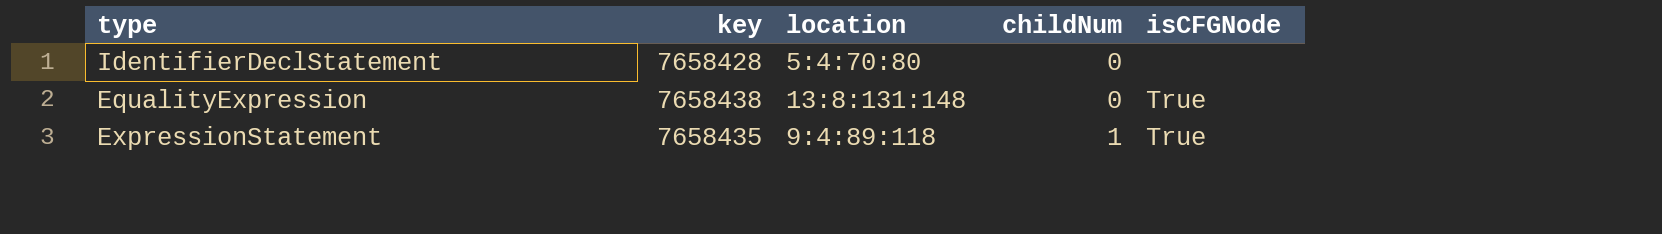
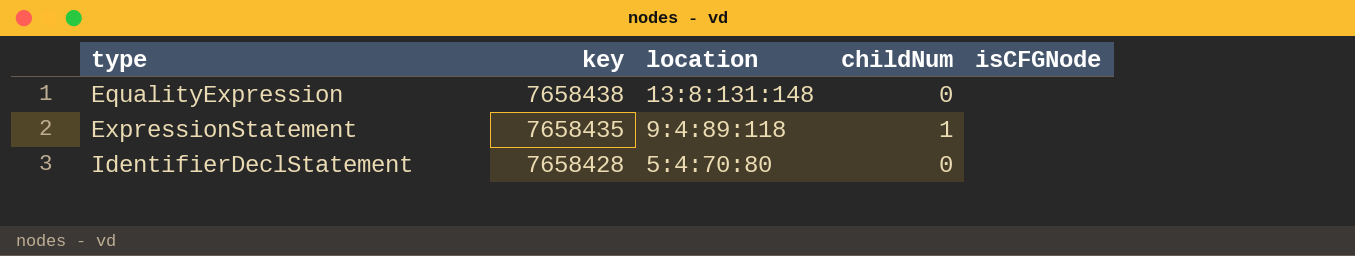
row order: childNum ascending -> type ascending
EqualityExpression | isCFGNode: True -> none
ExpressionStatement | isCFGNode: True -> none

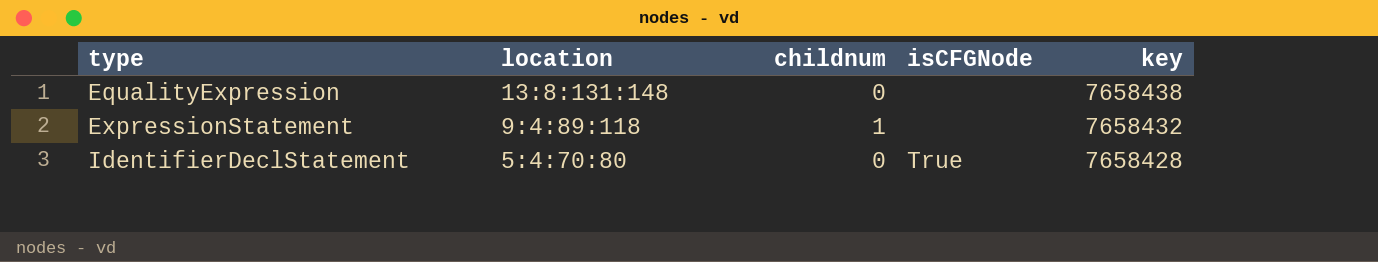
column name: childNum -> childnum
column key | position: 2 -> 5
ExpressionStatement | key: 7658435 -> 7658432
IdentifierDeclStatement | isCFGNode: none -> True

